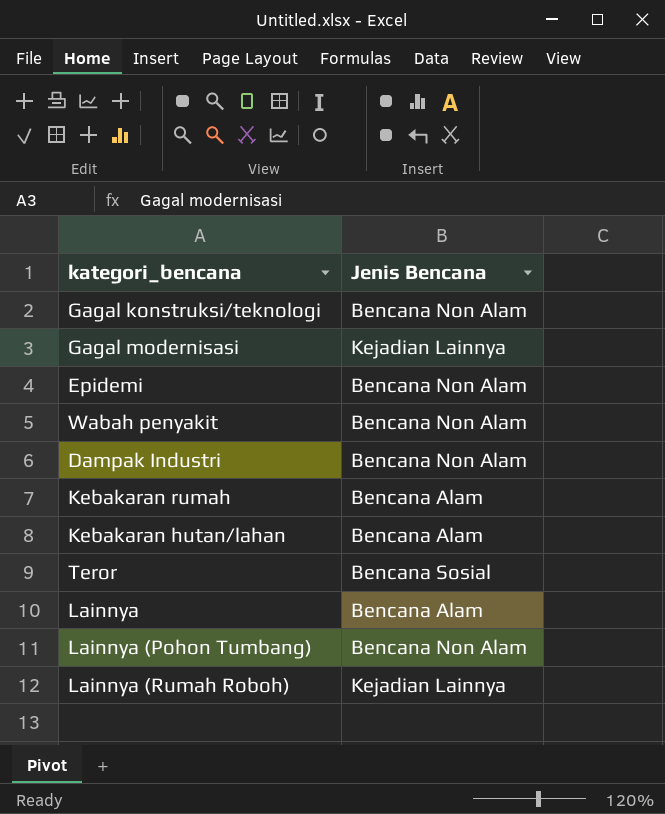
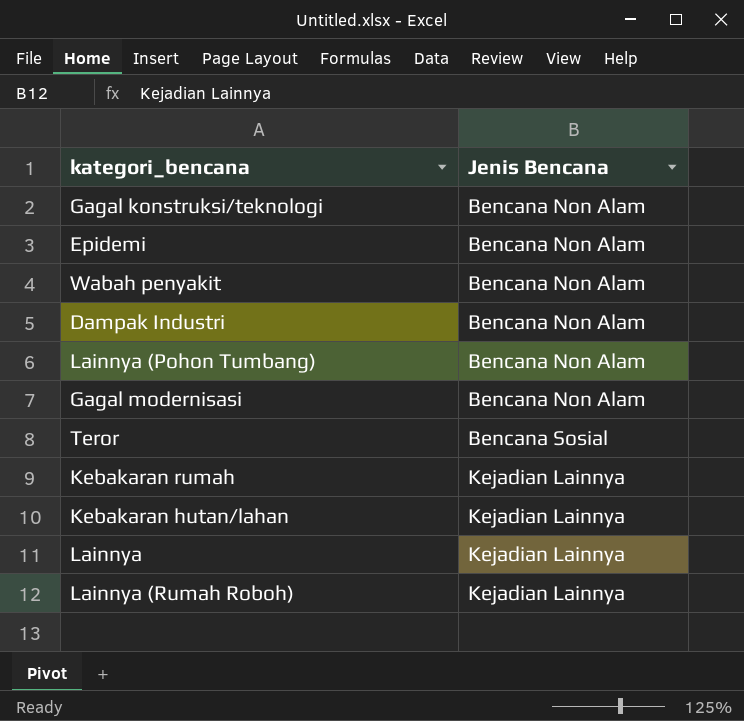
row order: none -> Jenis Bencana ascending
Gagal modernisasi | Jenis Bencana: Kejadian Lainnya -> Bencana Non Alam
Kebakaran rumah | Jenis Bencana: Bencana Alam -> Kejadian Lainnya
Kebakaran hutan/lahan | Jenis Bencana: Bencana Alam -> Kejadian Lainnya
Lainnya | Jenis Bencana: Bencana Alam -> Kejadian Lainnya

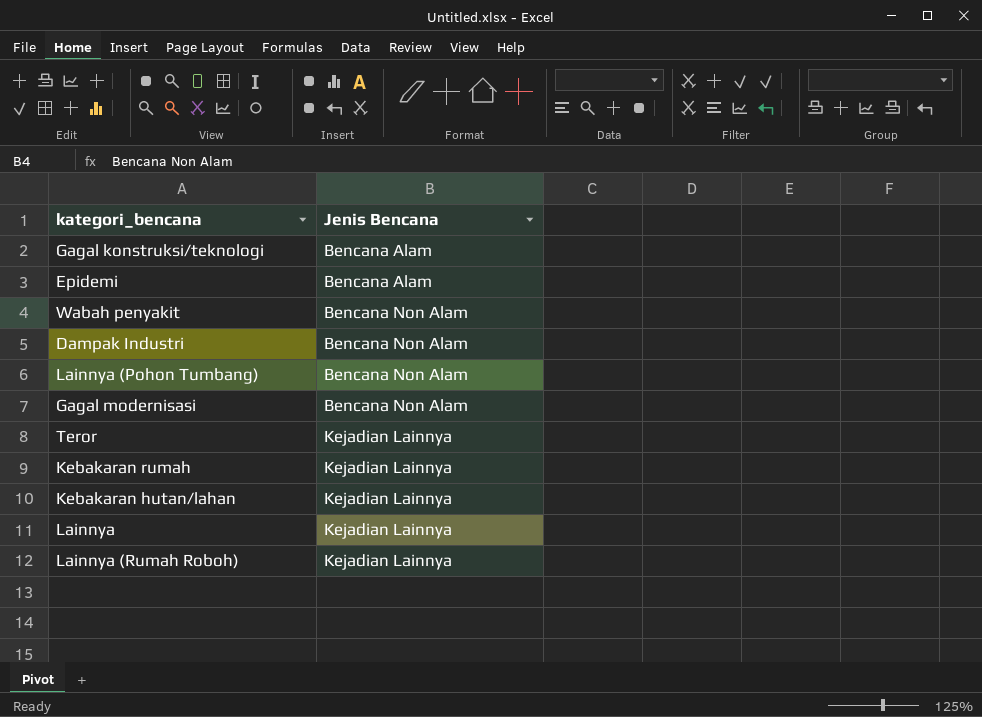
Gagal konstruksi/teknologi | Jenis Bencana: Bencana Non Alam -> Bencana Alam
Epidemi | Jenis Bencana: Bencana Non Alam -> Bencana Alam
Teror | Jenis Bencana: Bencana Sosial -> Kejadian Lainnya

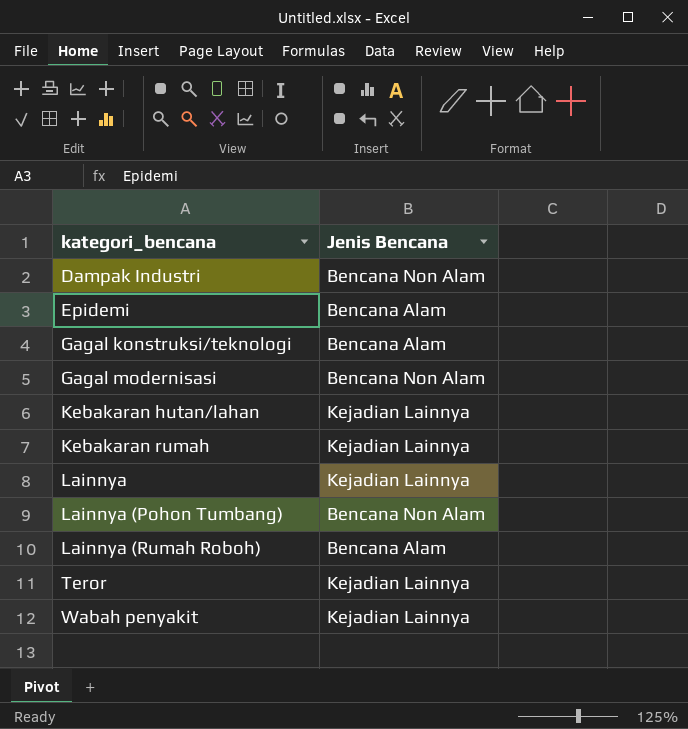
row order: Jenis Bencana ascending -> kategori_bencana ascending
Lainnya (Rumah Roboh) | Jenis Bencana: Kejadian Lainnya -> Bencana Alam
Wabah penyakit | Jenis Bencana: Bencana Non Alam -> Kejadian Lainnya

